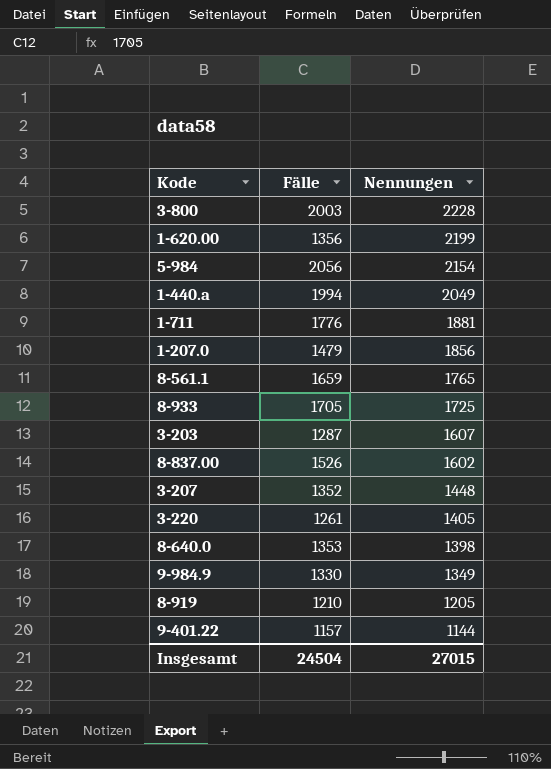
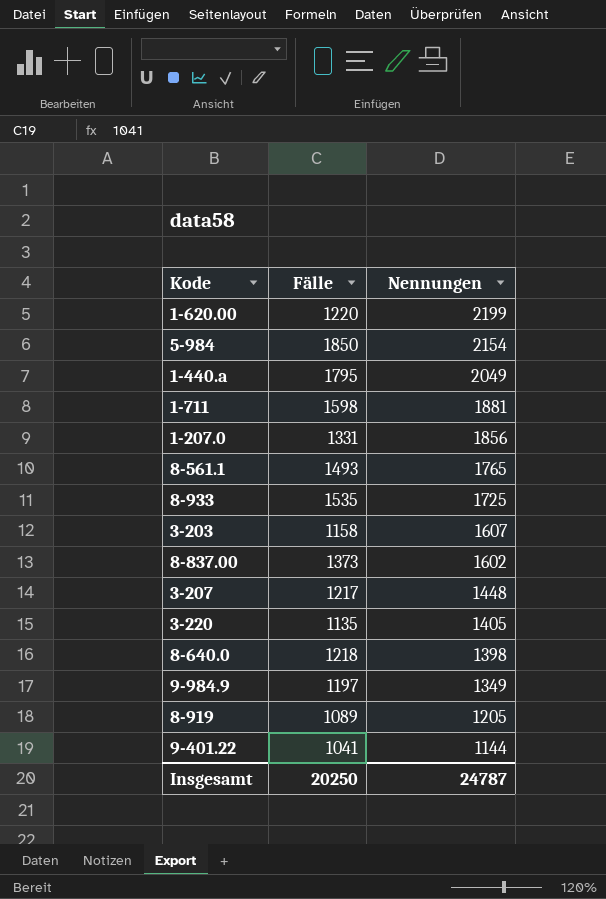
row 3-800: 2003 | 2228 -> none
1-620.00 | Fälle: 1356 -> 1220
5-984 | Fälle: 2056 -> 1850
1-440.a | Fälle: 1994 -> 1795
1-711 | Fälle: 1776 -> 1598
1-207.0 | Fälle: 1479 -> 1331
8-561.1 | Fälle: 1659 -> 1493
8-933 | Fälle: 1705 -> 1535
3-203 | Fälle: 1287 -> 1158
8-837.00 | Fälle: 1526 -> 1373
3-207 | Fälle: 1352 -> 1217
3-220 | Fälle: 1261 -> 1135
8-640.0 | Fälle: 1353 -> 1218
9-984.9 | Fälle: 1330 -> 1197
8-919 | Fälle: 1210 -> 1089
9-401.22 | Fälle: 1157 -> 1041
Insgesamt | Fälle: 24504 -> 20250
Insgesamt | Nennungen: 27015 -> 24787

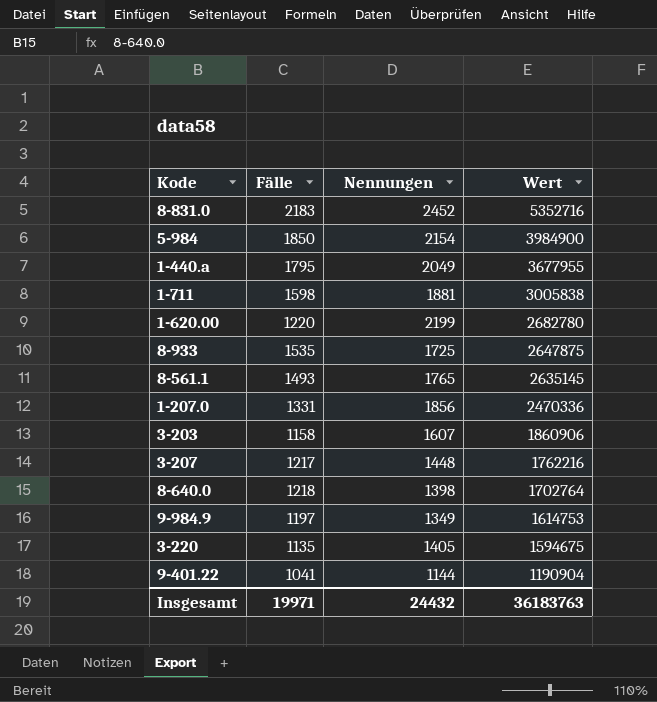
row order: Nennungen descending -> Wert descending
column Wert | formula: none -> [Fälle] * [Nennungen]
row 8-837.00: 1373 | 1602 -> none
row 8-919: 1089 | 1205 -> none
row 8-831.0: none -> 2183 | 2452 | 5352716
Insgesamt | Fälle: 20250 -> 19971
Insgesamt | Nennungen: 24787 -> 24432

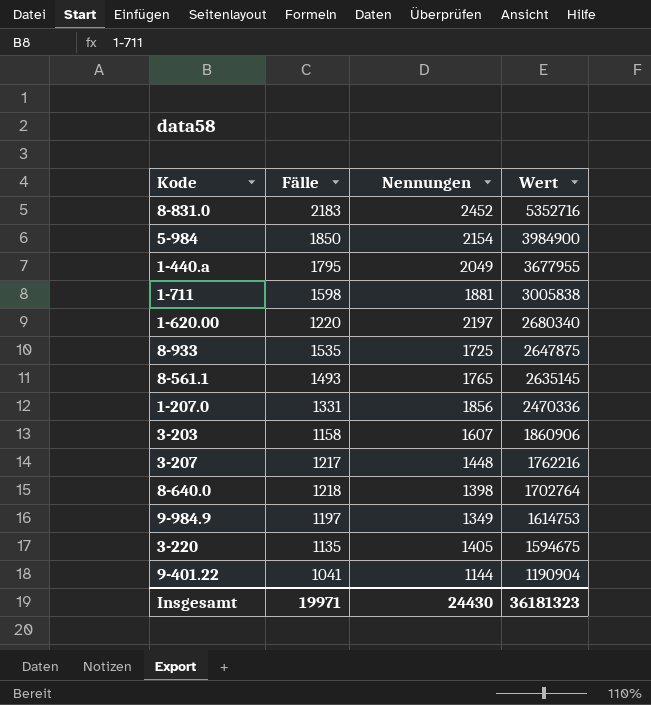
1-620.00 | Nennungen: 2199 -> 2197
1-620.00 | Wert: 2682780 -> 2680340
Insgesamt | Nennungen: 24432 -> 24430
Insgesamt | Wert: 36183763 -> 36181323

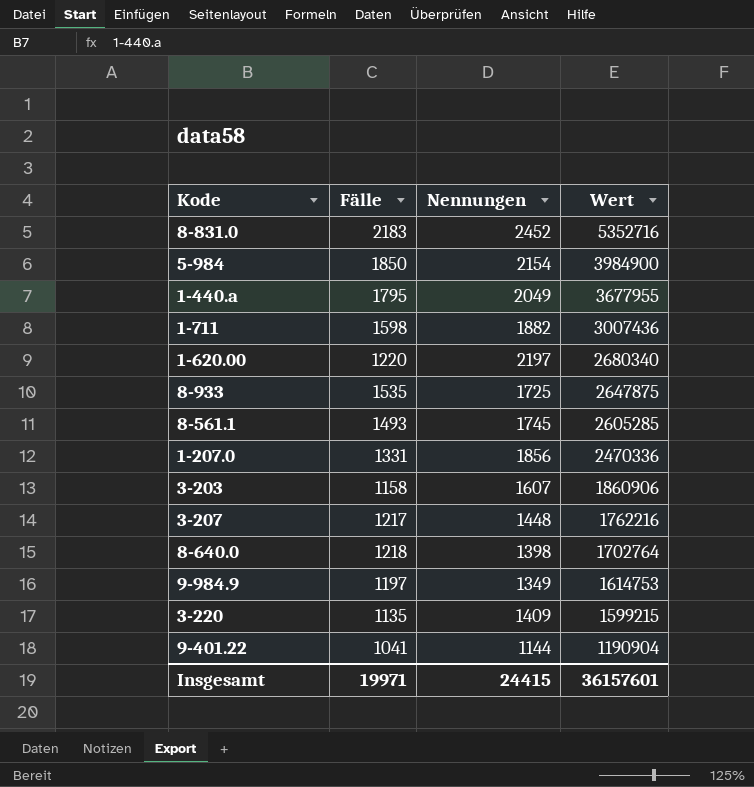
1-711 | Nennungen: 1881 -> 1882
1-711 | Wert: 3005838 -> 3007436
8-561.1 | Nennungen: 1765 -> 1745
8-561.1 | Wert: 2635145 -> 2605285
3-220 | Nennungen: 1405 -> 1409
3-220 | Wert: 1594675 -> 1599215
Insgesamt | Nennungen: 24430 -> 24415
Insgesamt | Wert: 36181323 -> 36157601

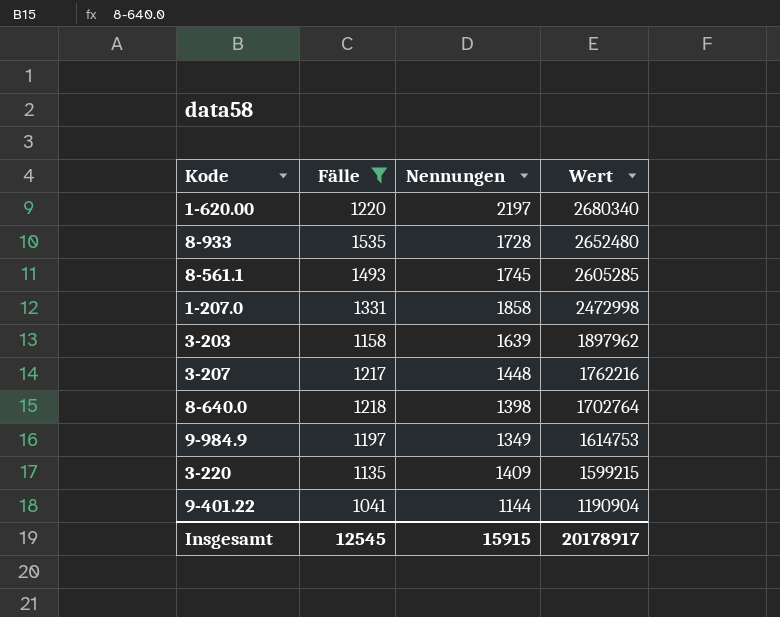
filter: none -> Fälle <= 1535
8-933 | Nennungen: 1725 -> 1728
8-933 | Wert: 2647875 -> 2652480
1-207.0 | Nennungen: 1856 -> 1858
1-207.0 | Wert: 2470336 -> 2472998
3-203 | Nennungen: 1607 -> 1639
3-203 | Wert: 1860906 -> 1897962
Insgesamt | Fälle: 19971 -> 12545
Insgesamt | Nennungen: 24415 -> 15915
Insgesamt | Wert: 36157601 -> 20178917

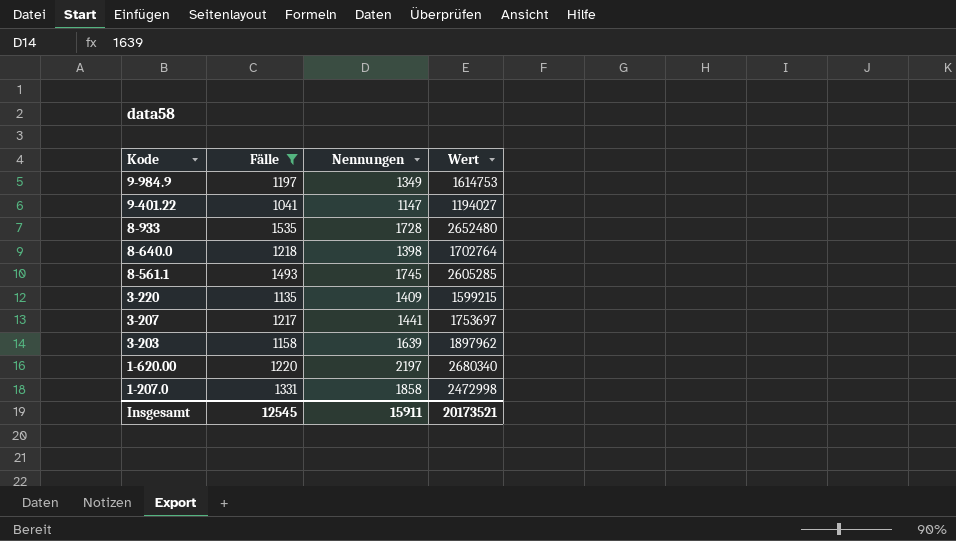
row order: Wert descending -> Kode descending
9-401.22 | Nennungen: 1144 -> 1147
9-401.22 | Wert: 1190904 -> 1194027
3-207 | Nennungen: 1448 -> 1441
3-207 | Wert: 1762216 -> 1753697
Insgesamt | Nennungen: 15915 -> 15911
Insgesamt | Wert: 20178917 -> 20173521

